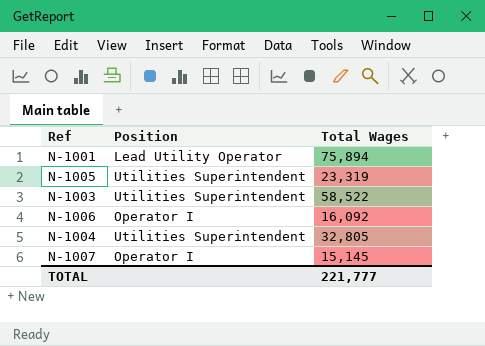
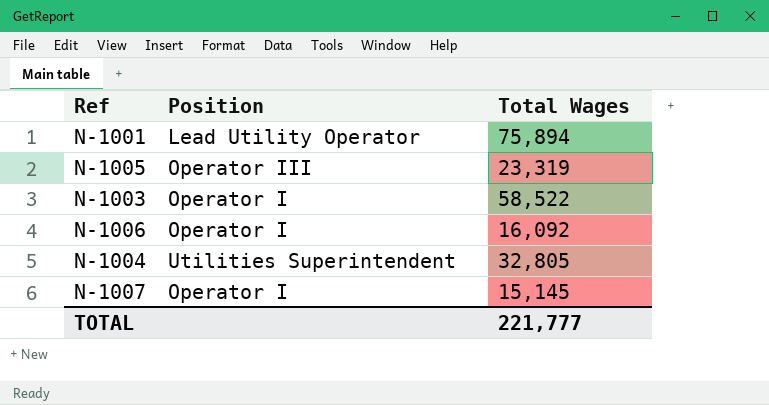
N-1005 | Position: Utilities Superintendent -> Operator III
N-1003 | Position: Utilities Superintendent -> Operator I

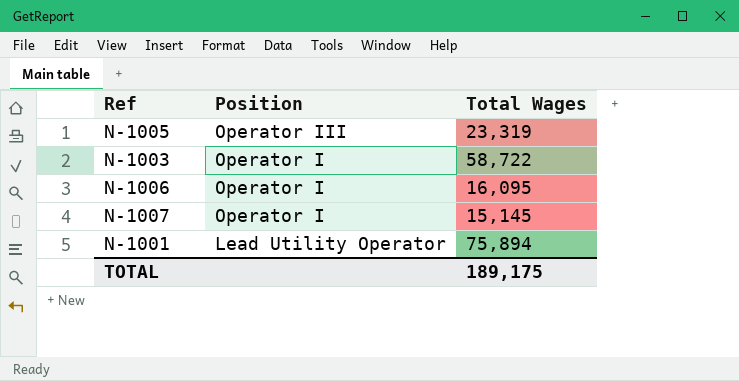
row order: none -> Position descending
row N-1004: Utilities Superintendent | 32,805 -> none
N-1003 | Total Wages: 58,522 -> 58,722
N-1006 | Total Wages: 16,092 -> 16,095
TOTAL | Total Wages: 221,777 -> 189,175

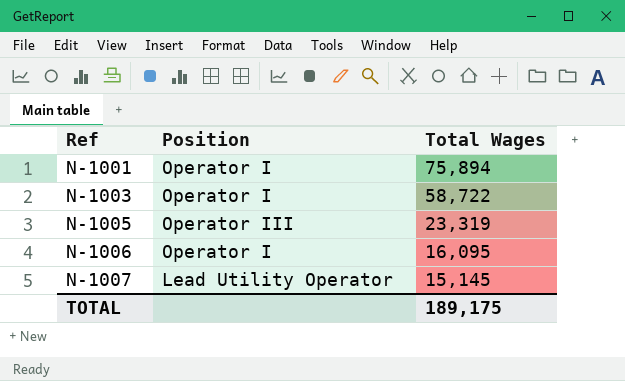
row order: Position descending -> Ref ascending
N-1001 | Position: Lead Utility Operator -> Operator I
N-1007 | Position: Operator I -> Lead Utility Operator

